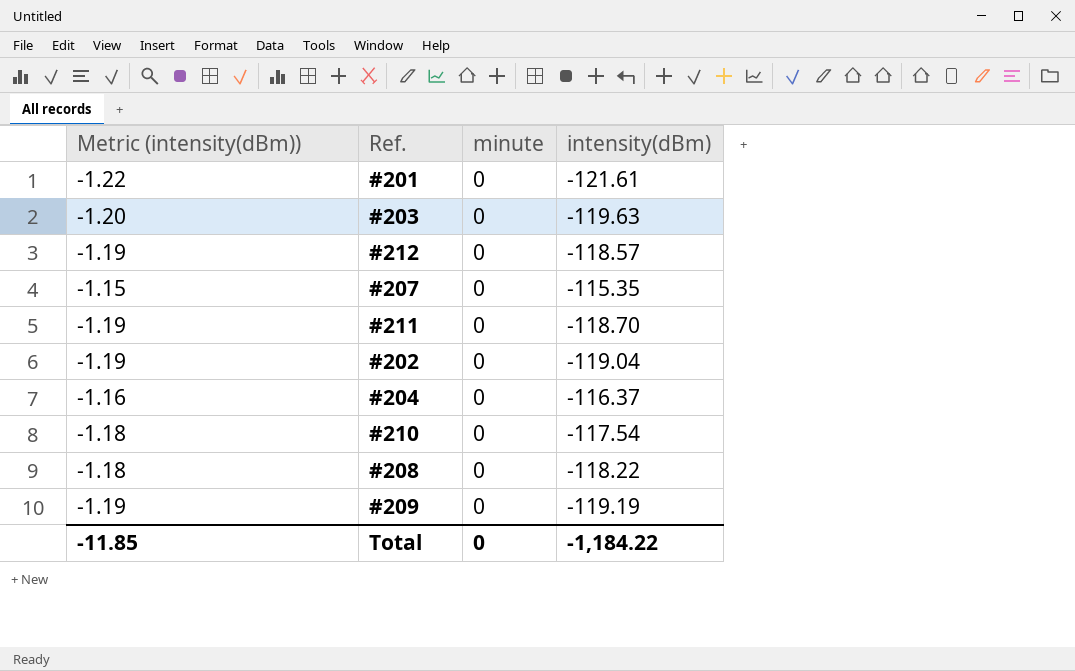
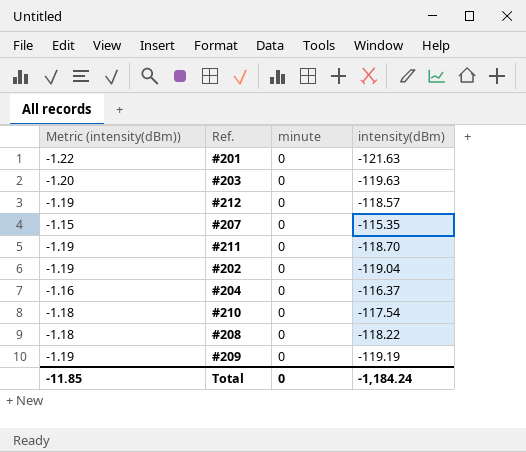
#201 | intensity(dBm): -121.61 -> -121.63
Total | intensity(dBm): -1,184.22 -> -1,184.24

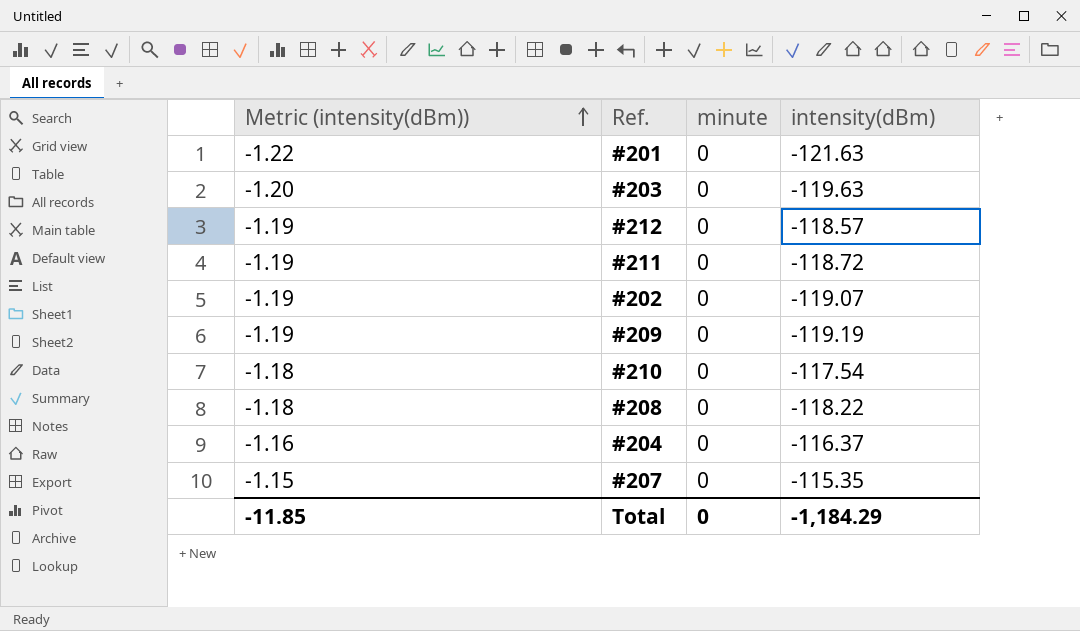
row order: none -> Metric (intensity(dBm)) ascending
#211 | intensity(dBm): -118.70 -> -118.72
#202 | intensity(dBm): -119.04 -> -119.07
Total | intensity(dBm): -1,184.24 -> -1,184.29

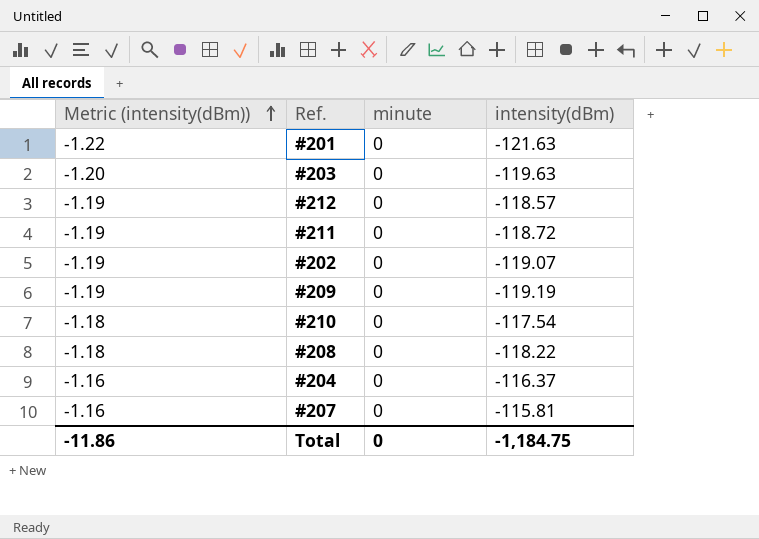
#207 | Metric (intensity(dBm)): -1.15 -> -1.16
#207 | intensity(dBm): -115.35 -> -115.81
Total | Metric (intensity(dBm)): -11.85 -> -11.86
Total | intensity(dBm): -1,184.29 -> -1,184.75

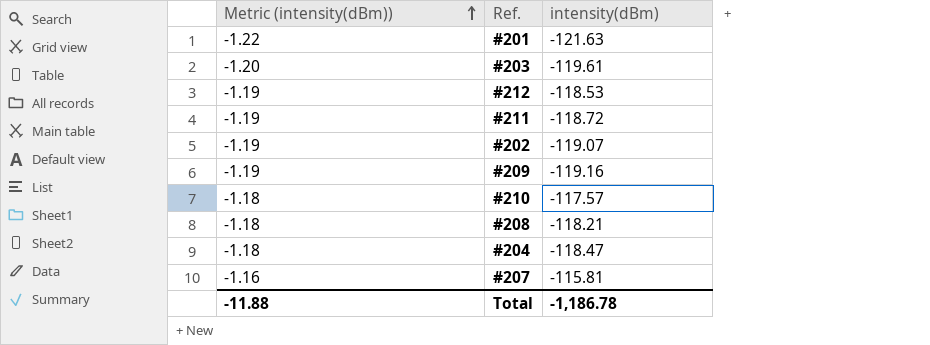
column minute | position: 3 -> none
#203 | intensity(dBm): -119.63 -> -119.61
#212 | intensity(dBm): -118.57 -> -118.53
#209 | intensity(dBm): -119.19 -> -119.16
#210 | intensity(dBm): -117.54 -> -117.57
#208 | intensity(dBm): -118.22 -> -118.21
#204 | Metric (intensity(dBm)): -1.16 -> -1.18
#204 | intensity(dBm): -116.37 -> -118.47
Total | Metric (intensity(dBm)): -11.86 -> -11.88
Total | intensity(dBm): -1,184.75 -> -1,186.78

